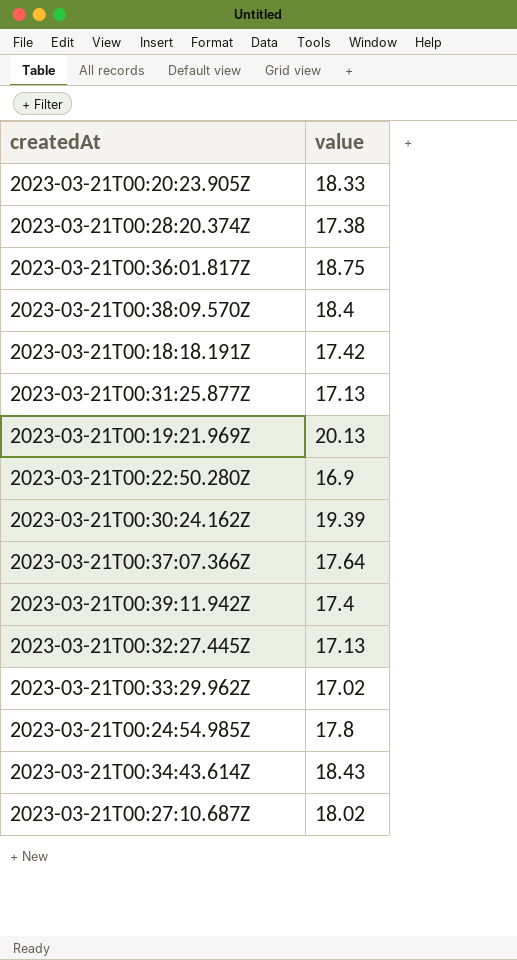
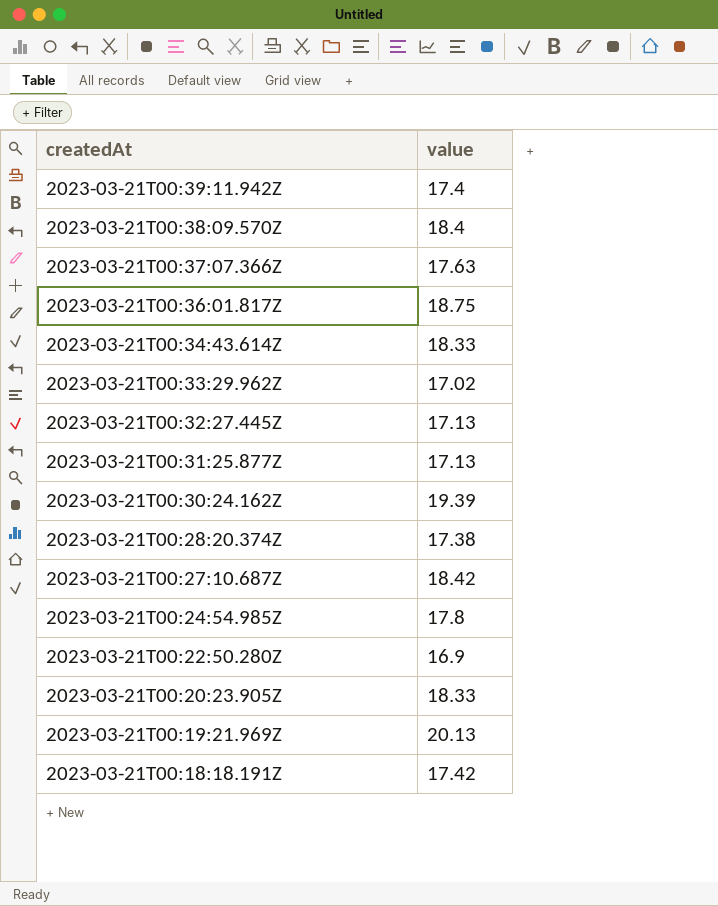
row order: none -> createdAt descending
2023-03-21T00:37:07.366Z | value: 17.64 -> 17.63
2023-03-21T00:34:43.614Z | value: 18.43 -> 18.33
2023-03-21T00:27:10.687Z | value: 18.02 -> 18.42

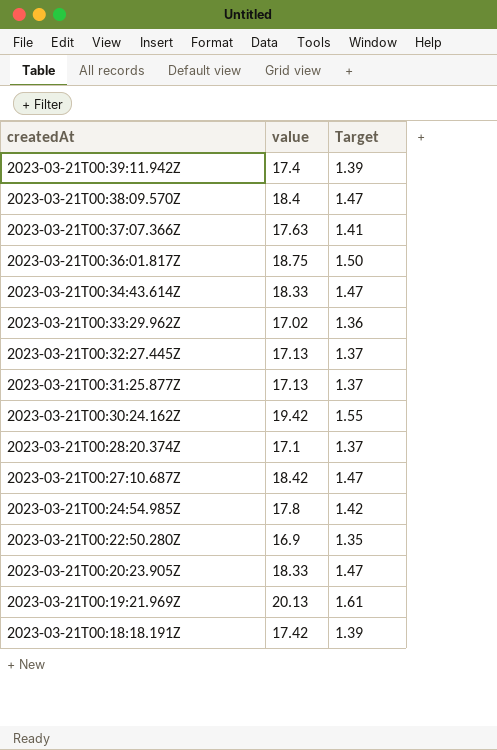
column Target | formula: none -> [value] * 0.08
2023-03-21T00:30:24.162Z | value: 19.39 -> 19.42
2023-03-21T00:28:20.374Z | value: 17.38 -> 17.1

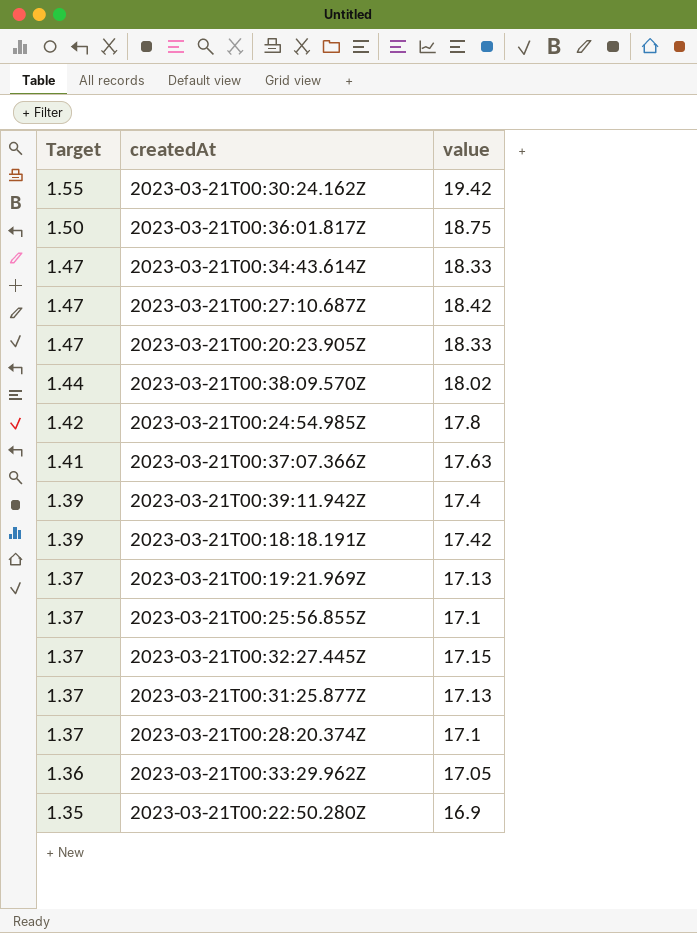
row order: createdAt descending -> Target descending
column Target | position: 3 -> 1
2023-03-21T00:38:09.570Z | Target: 1.47 -> 1.44
2023-03-21T00:38:09.570Z | value: 18.4 -> 18.02
2023-03-21T00:19:21.969Z | Target: 1.61 -> 1.37
2023-03-21T00:19:21.969Z | value: 20.13 -> 17.13
row 2023-03-21T00:25:56.855Z: none -> 1.37 | 17.1
2023-03-21T00:32:27.445Z | value: 17.13 -> 17.15
2023-03-21T00:33:29.962Z | value: 17.02 -> 17.05

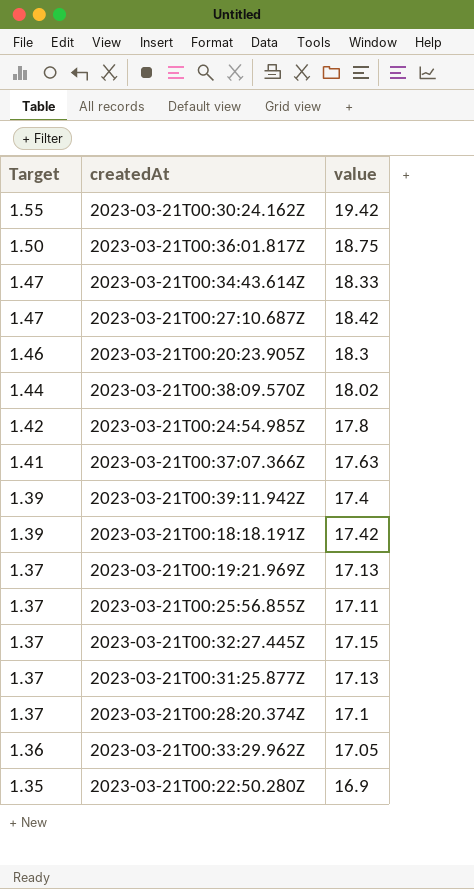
2023-03-21T00:20:23.905Z | Target: 1.47 -> 1.46
2023-03-21T00:20:23.905Z | value: 18.33 -> 18.3
2023-03-21T00:25:56.855Z | value: 17.1 -> 17.11

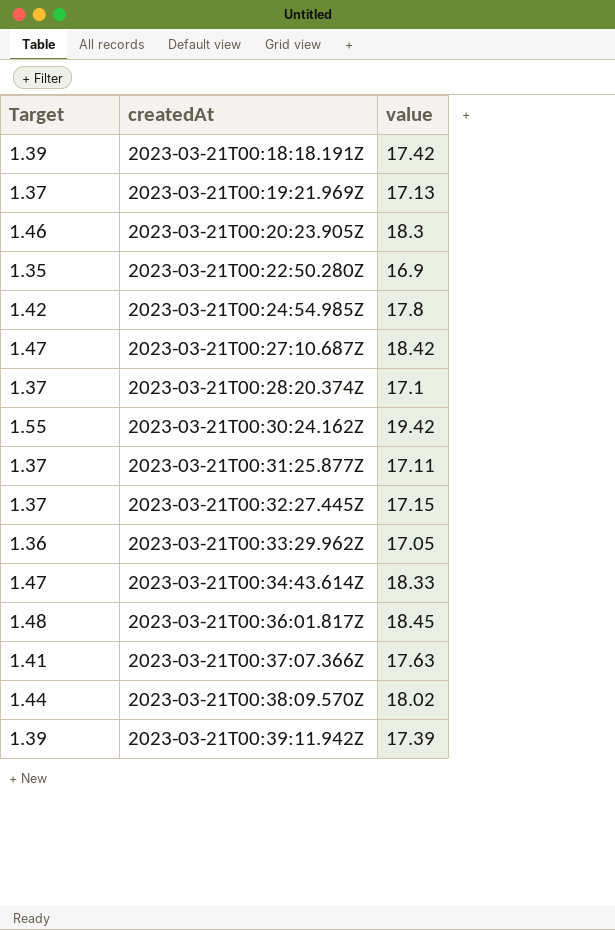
row order: Target descending -> createdAt ascending
row 2023-03-21T00:25:56.855Z: 1.37 | 17.11 -> none
2023-03-21T00:31:25.877Z | value: 17.13 -> 17.11
2023-03-21T00:36:01.817Z | Target: 1.50 -> 1.48
2023-03-21T00:36:01.817Z | value: 18.75 -> 18.45
2023-03-21T00:39:11.942Z | value: 17.4 -> 17.39

